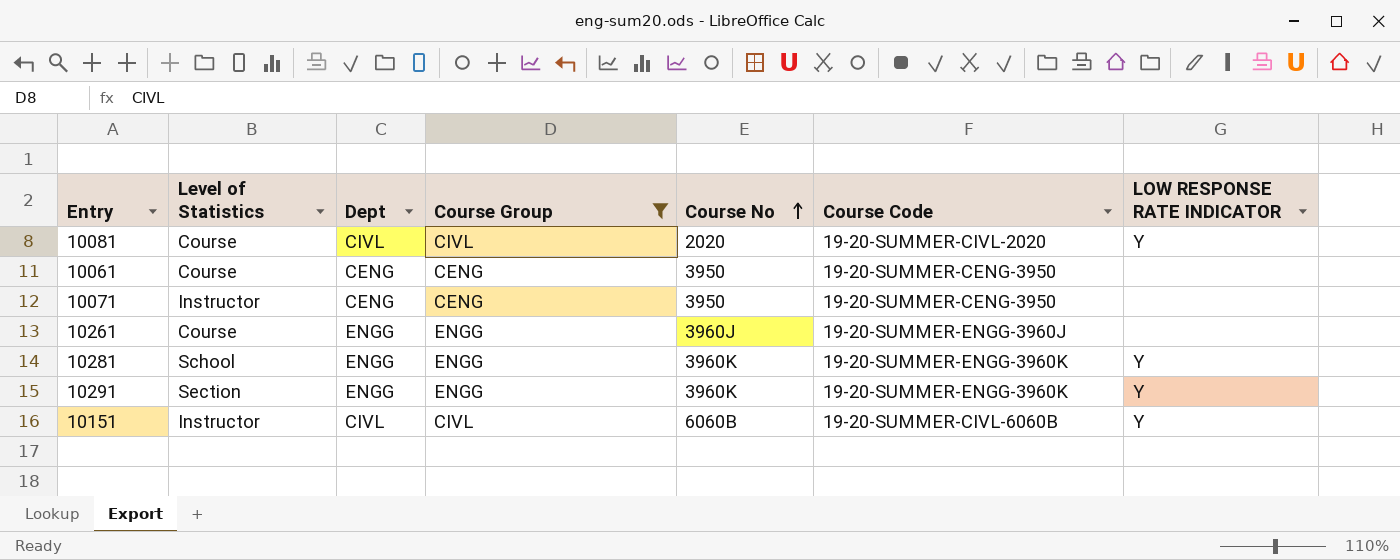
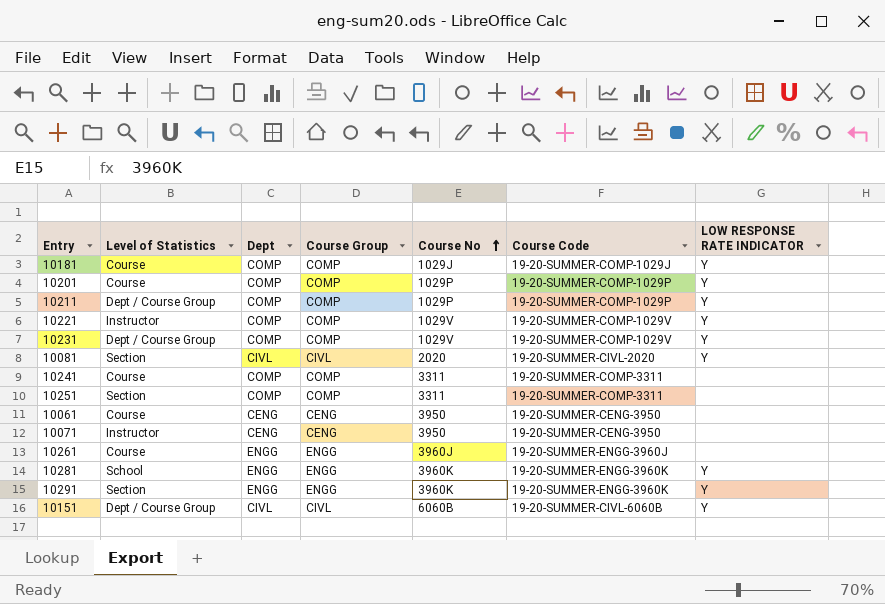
filter: Course Group != COMP -> none
10081 | Level of Statistics: Course -> Section
10151 | Level of Statistics: Instructor -> Dept / Course Group

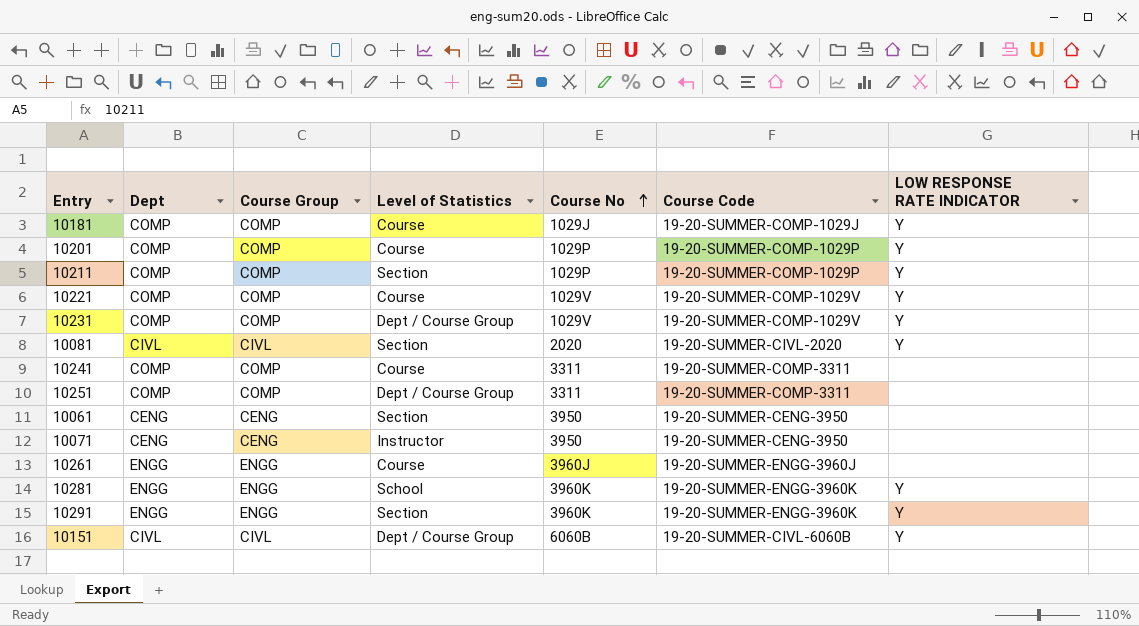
column Level of Statistics | position: 2 -> 4
10211 | Level of Statistics: Dept / Course Group -> Section
10221 | Level of Statistics: Instructor -> Course
10251 | Level of Statistics: Section -> Dept / Course Group
10061 | Level of Statistics: Course -> Section

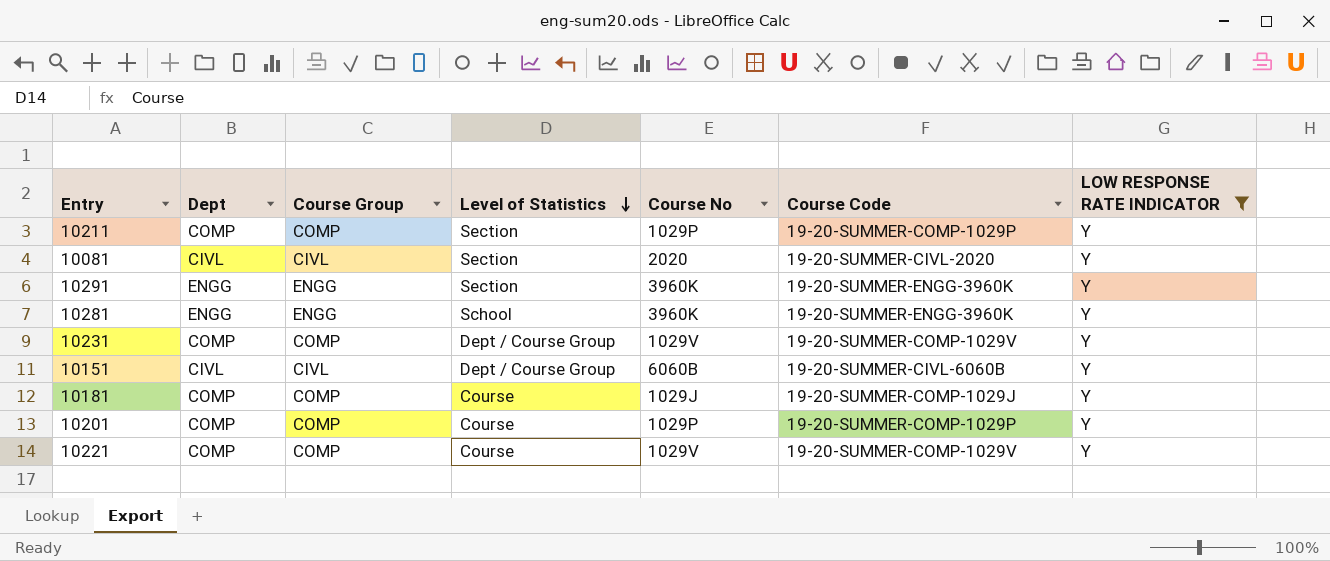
filter: none -> LOW RESPONSE RATE INDICATOR = Y
row order: Course No ascending -> Level of Statistics descending

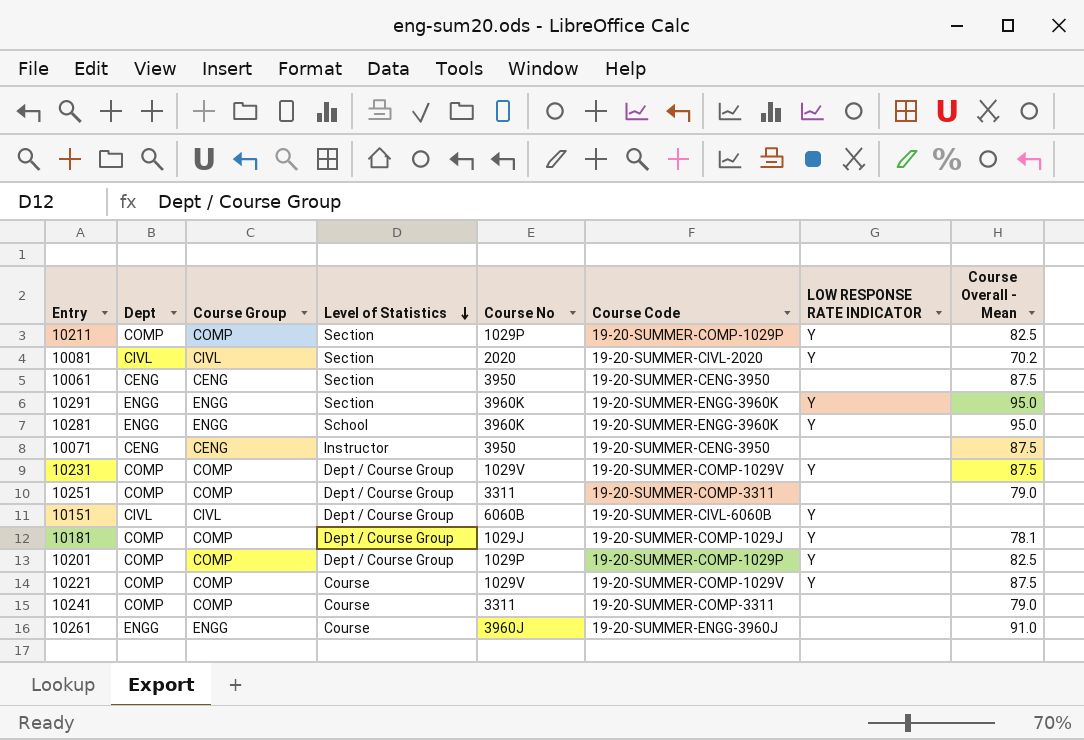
filter: LOW RESPONSE RATE INDICATOR = Y -> none
column Course Overall - Mean | position: none -> 8
10181 | Level of Statistics: Course -> Dept / Course Group
10201 | Level of Statistics: Course -> Dept / Course Group

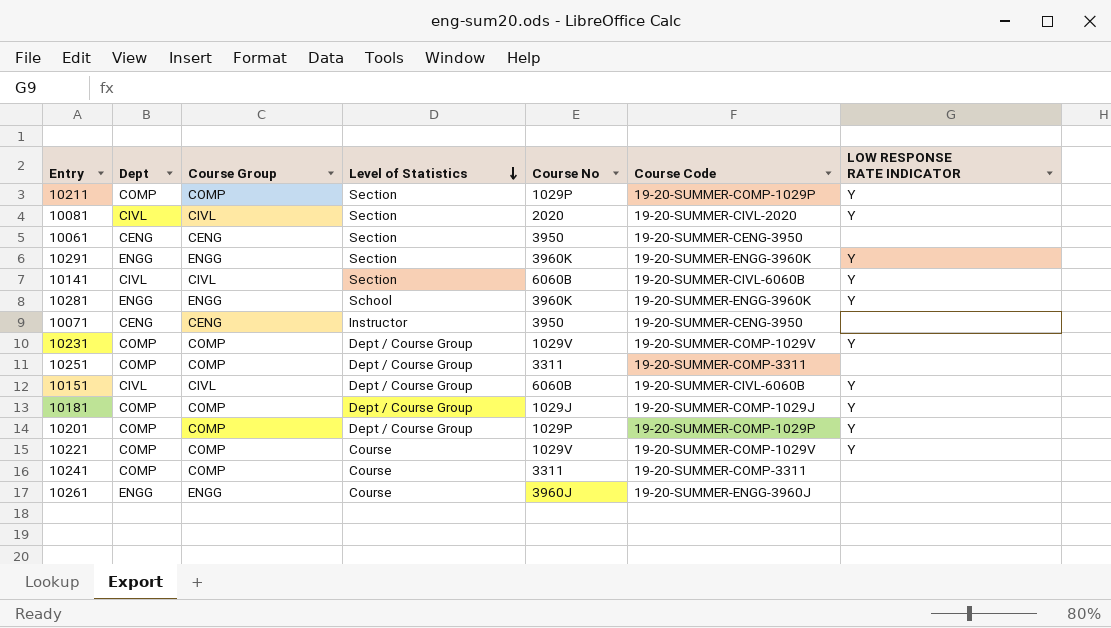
column Course Overall - Mean | position: 8 -> none
row 10141: none -> CIVL | CIVL | Section | 6060B | 19-20-SUMMER-CIVL-6060B | Y

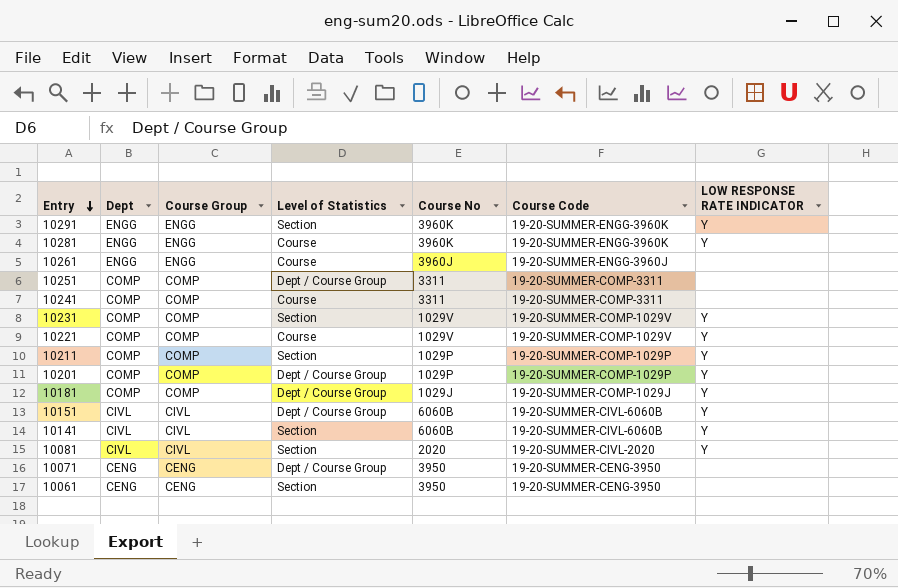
row order: Level of Statistics descending -> Entry descending
10281 | Level of Statistics: School -> Course
10231 | Level of Statistics: Dept / Course Group -> Section
10071 | Level of Statistics: Instructor -> Dept / Course Group

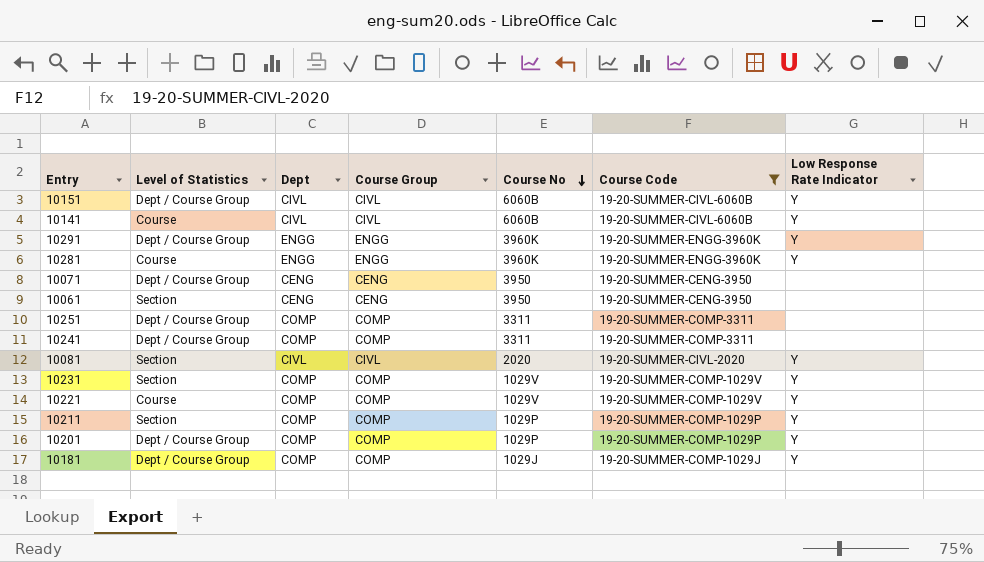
filter: none -> Course Code != 19-20-SUMMER-ENGG-3960J
row order: Entry descending -> Course No descending
column Level of Statistics | position: 4 -> 2
column name: LOW RESPONSE RATE INDICATOR -> Low Response Rate Indicator
10141 | Level of Statistics: Section -> Course
10291 | Level of Statistics: Section -> Dept / Course Group
10241 | Level of Statistics: Course -> Dept / Course Group

